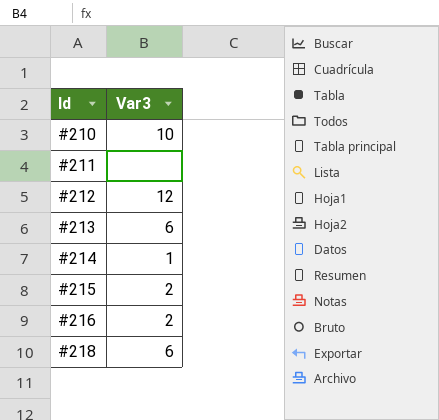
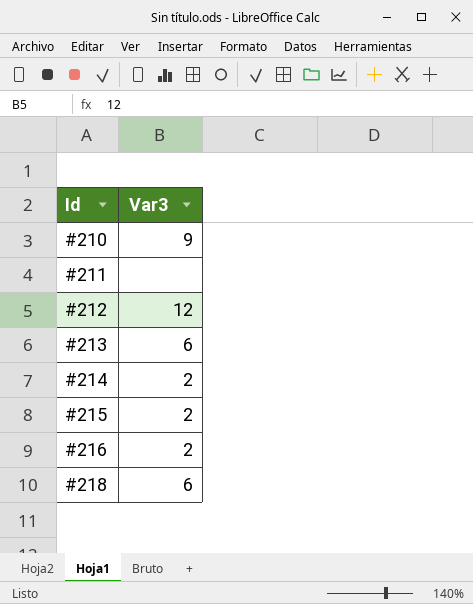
#210 | Var3: 10 -> 9
#214 | Var3: 1 -> 2

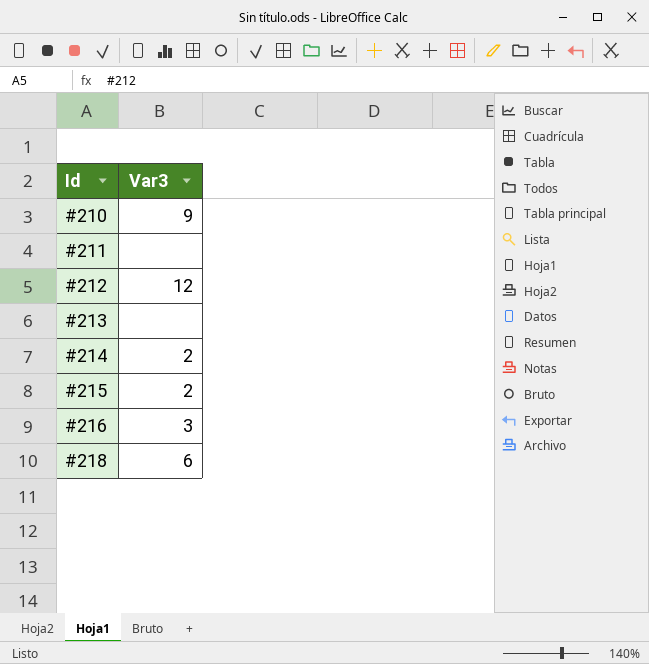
#213 | Var3: 6 -> none
#216 | Var3: 2 -> 3

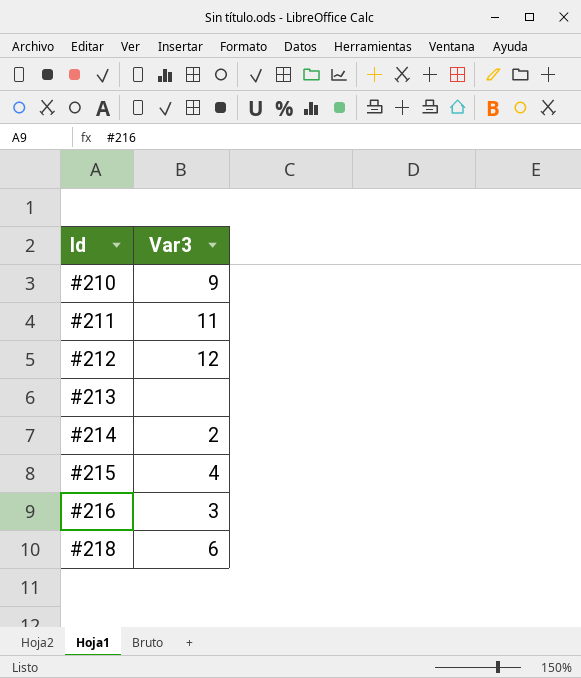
#211 | Var3: none -> 11
#215 | Var3: 2 -> 4

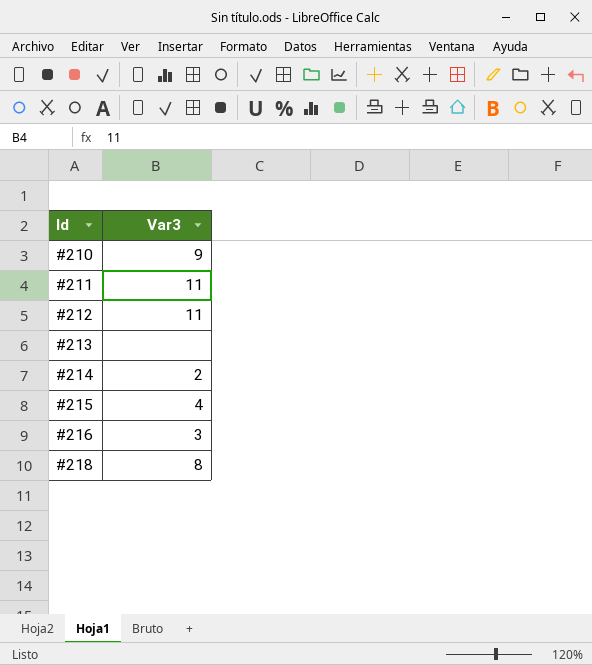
#212 | Var3: 12 -> 11
#218 | Var3: 6 -> 8

